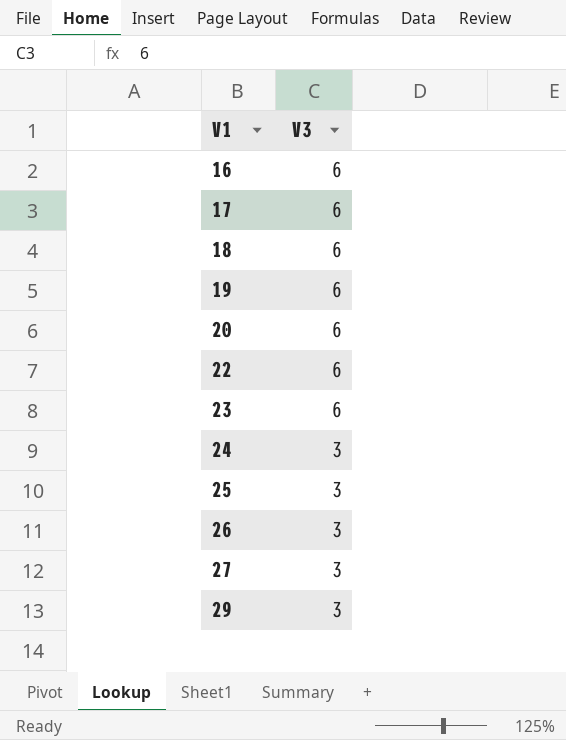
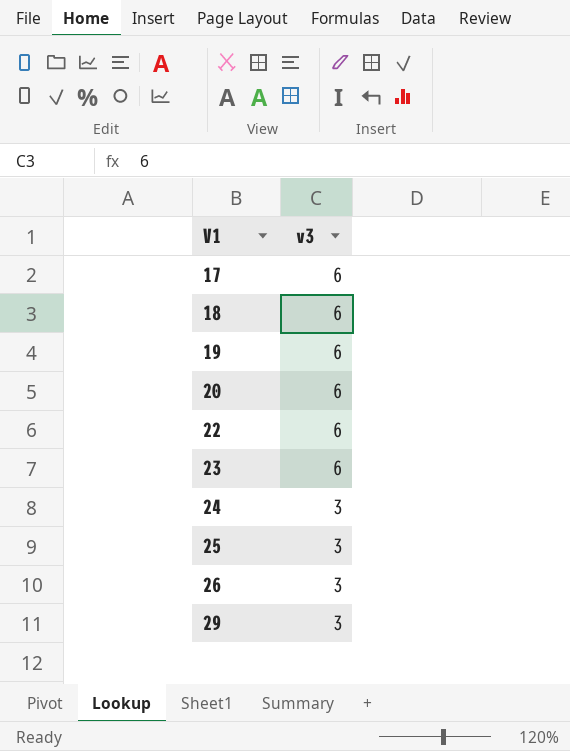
column name: V3 -> v3
row 16: 6 -> none
row 27: 3 -> none

